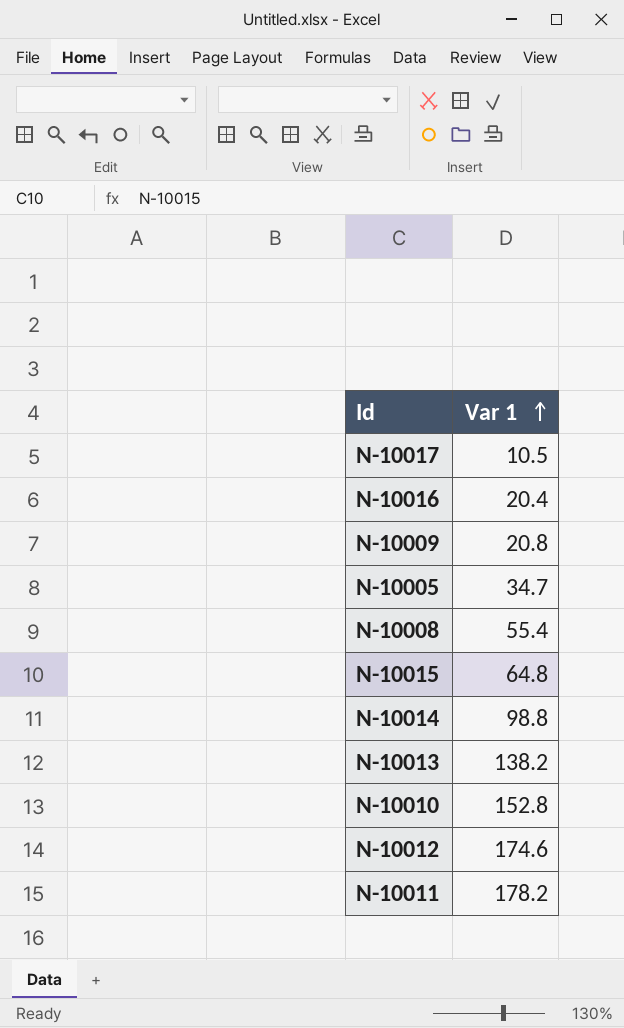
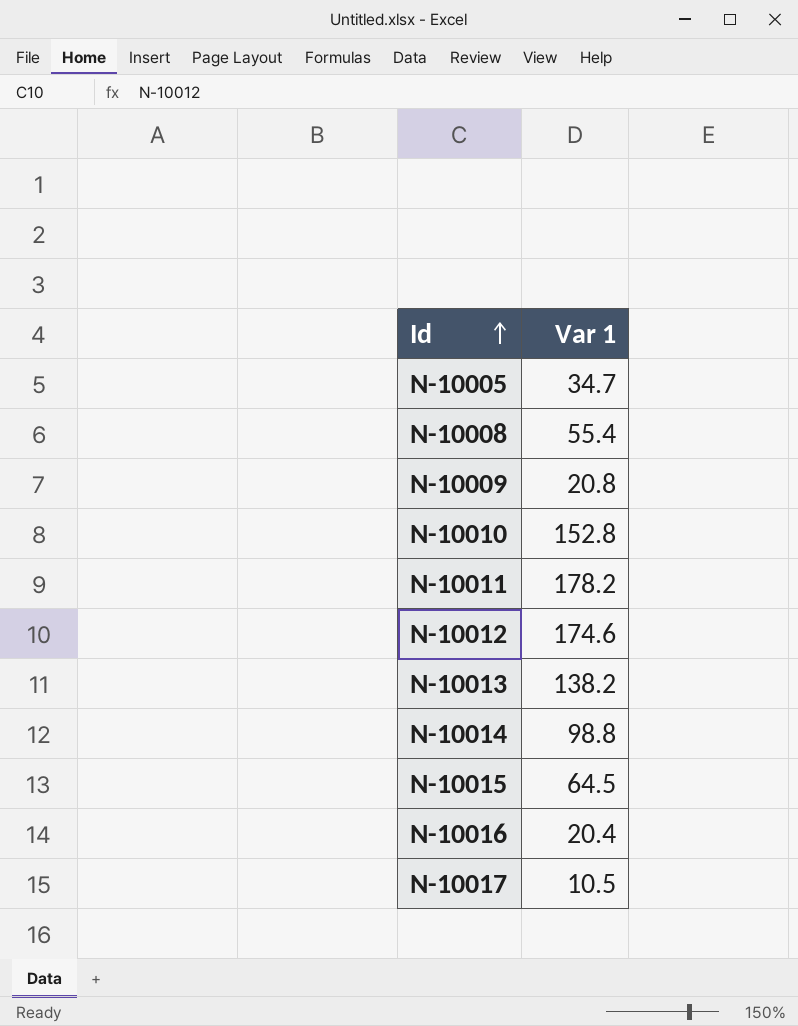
row order: Var 1 ascending -> Id ascending
N-10015 | Var 1: 64.8 -> 64.5

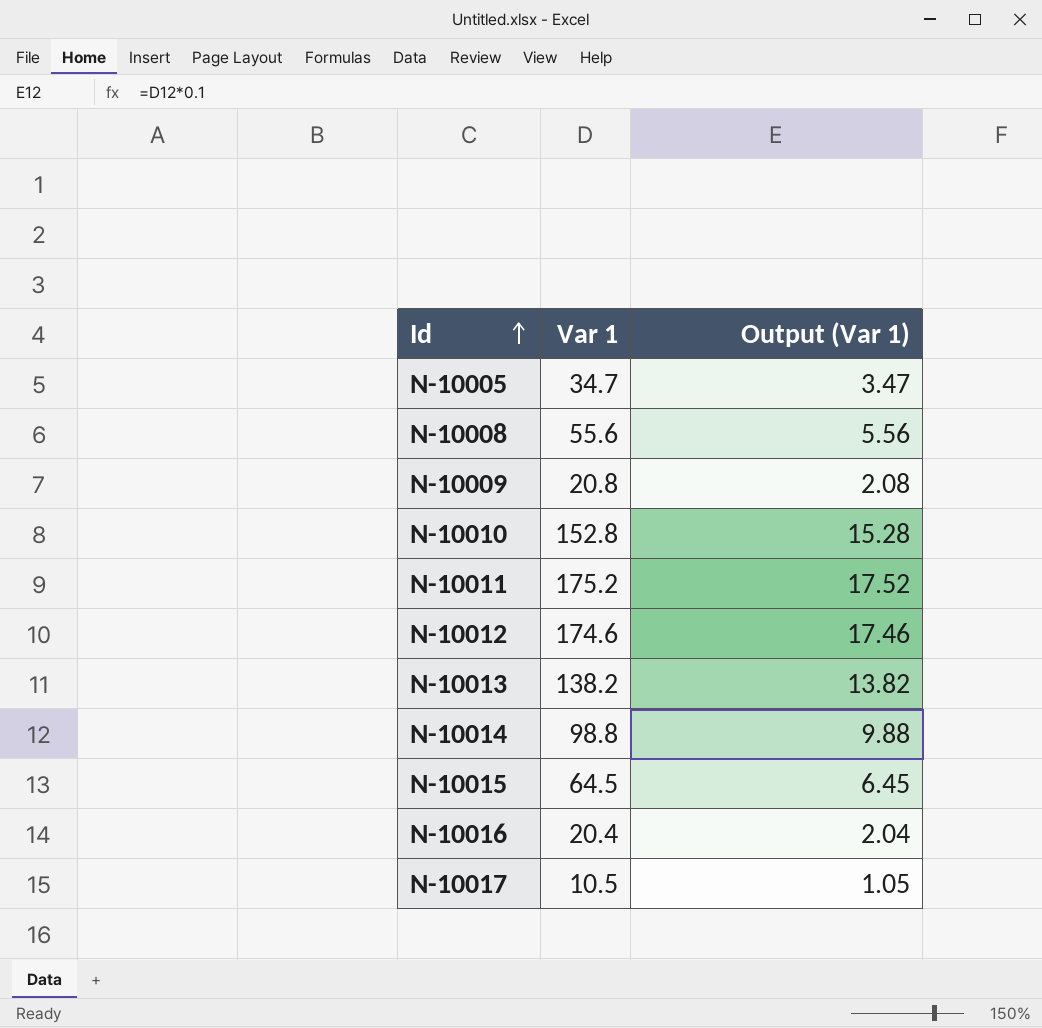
column Output (Var 1) | formula: none -> [Var 1] * 0.1
N-10008 | Var 1: 55.4 -> 55.6
N-10011 | Var 1: 178.2 -> 175.2

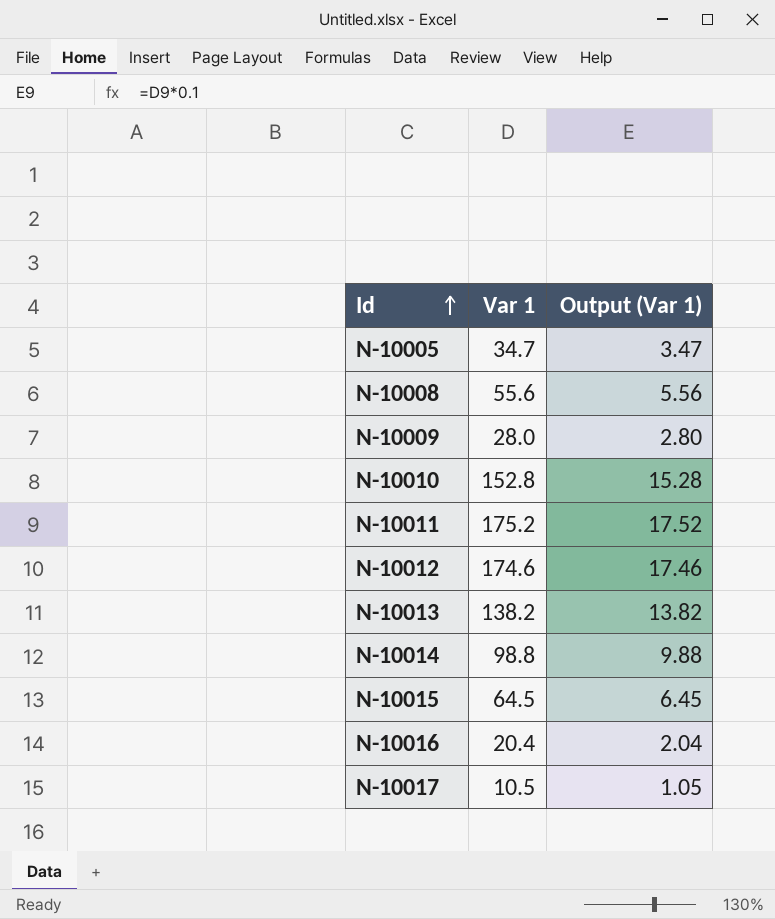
N-10009 | Var 1: 20.8 -> 28.0
N-10009 | Output (Var 1): 2.08 -> 2.80

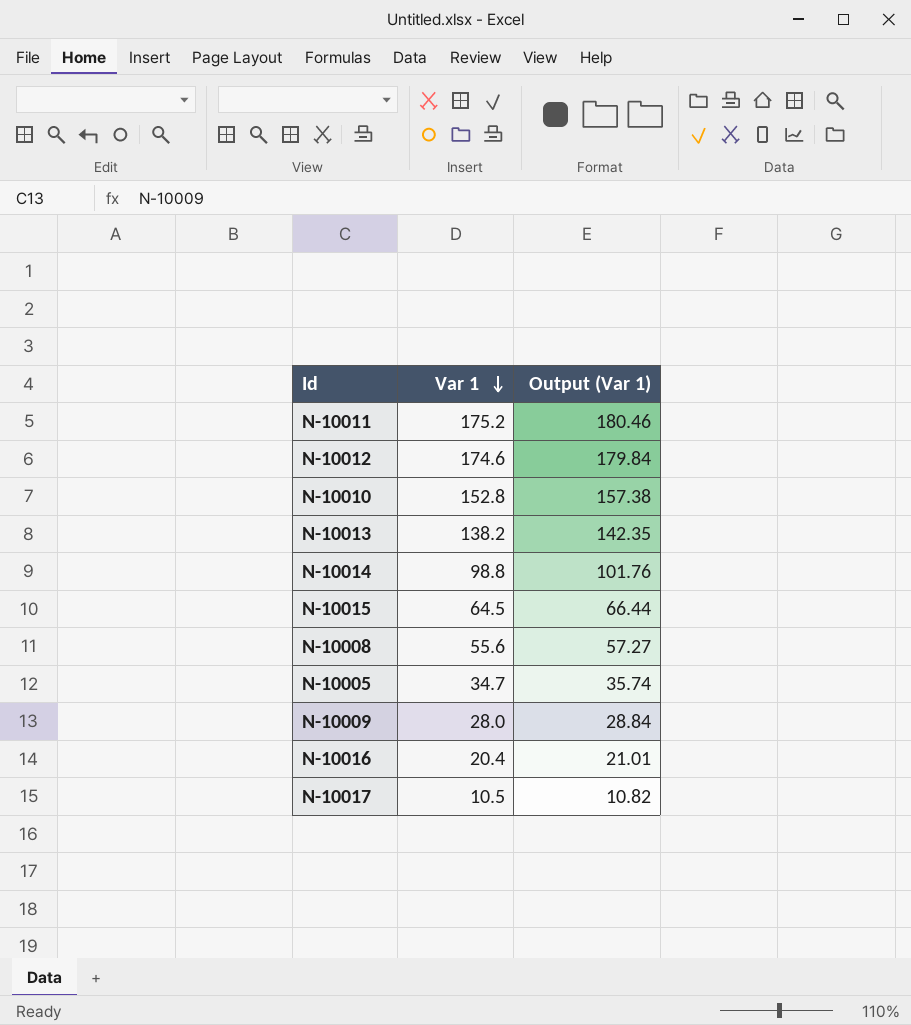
row order: Id ascending -> Var 1 descending
column Output (Var 1) | formula: [Var 1] * 0.1 -> [Var 1] * 1.03

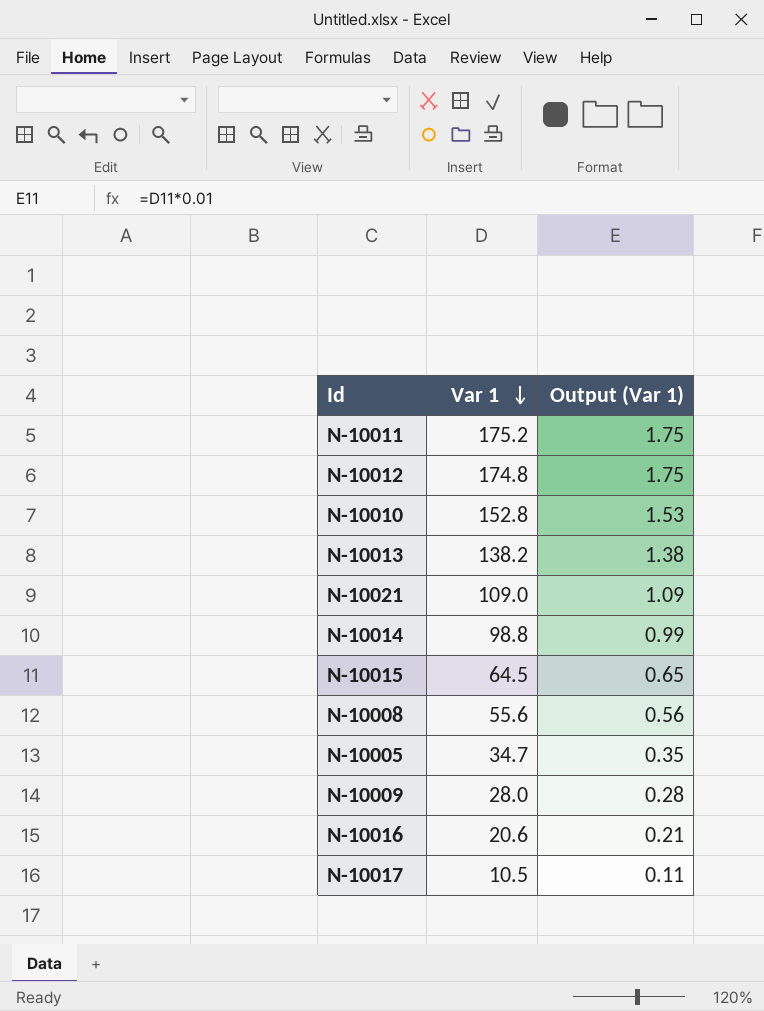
column Output (Var 1) | formula: [Var 1] * 1.03 -> [Var 1] * 0.01
N-10012 | Var 1: 174.6 -> 174.8
row N-10021: none -> 109.0 | 1.09
N-10016 | Var 1: 20.4 -> 20.6

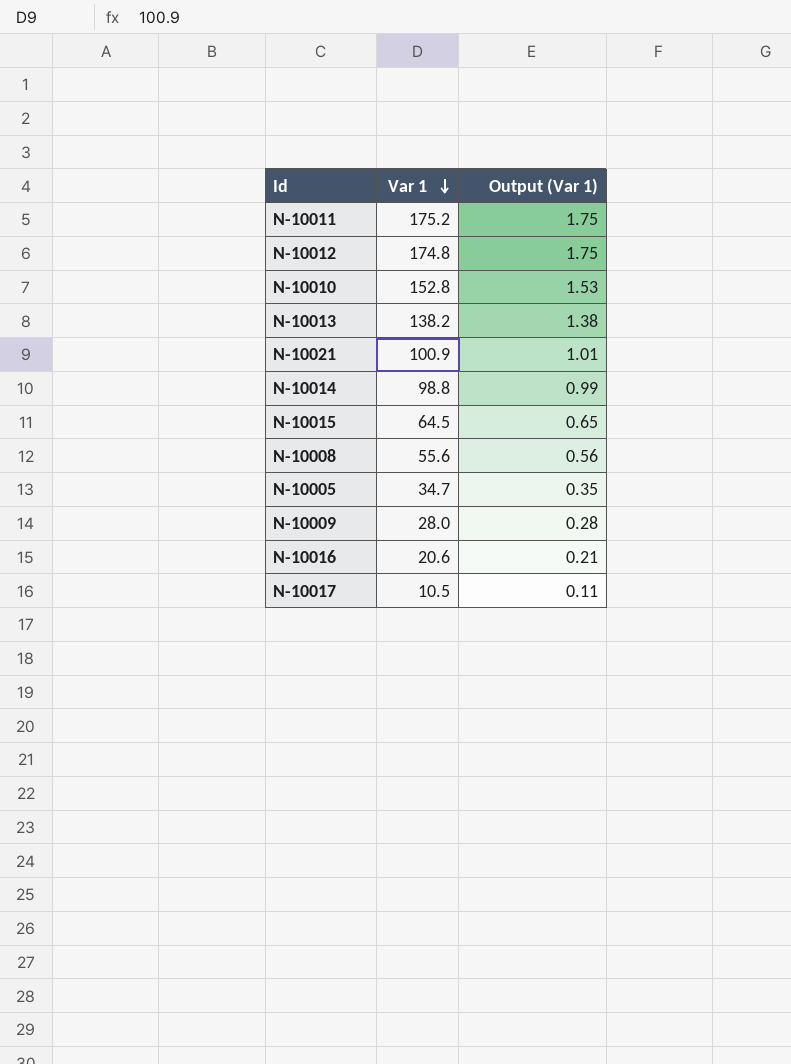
N-10021 | Var 1: 109.0 -> 100.9
N-10021 | Output (Var 1): 1.09 -> 1.01

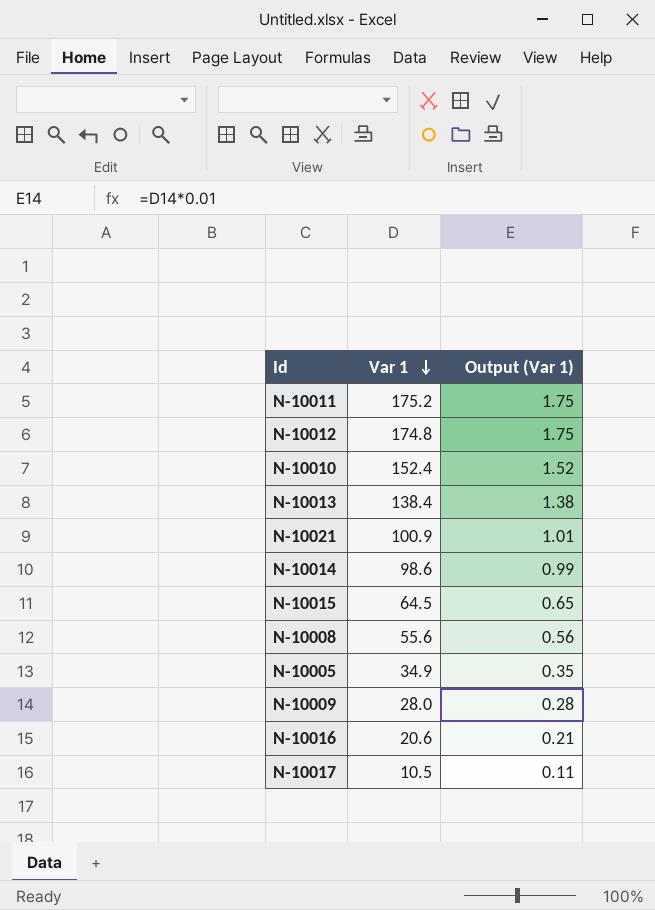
N-10010 | Var 1: 152.8 -> 152.4
N-10010 | Output (Var 1): 1.53 -> 1.52
N-10013 | Var 1: 138.2 -> 138.4
N-10014 | Var 1: 98.8 -> 98.6
N-10005 | Var 1: 34.7 -> 34.9

